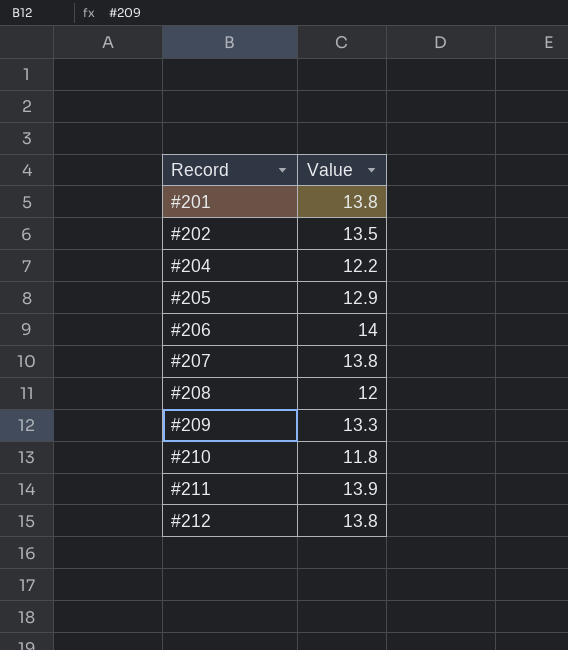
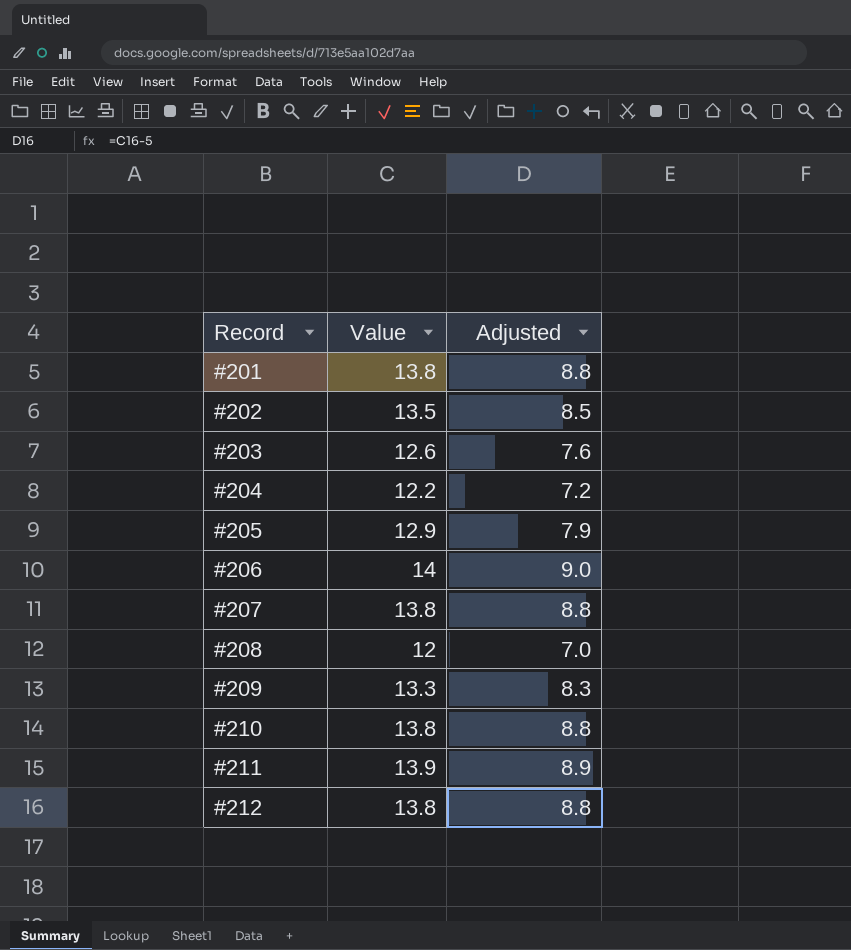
column Adjusted | formula: none -> [Value] - 5
row #203: none -> 12.6 | 7.6
#210 | Value: 11.8 -> 13.8

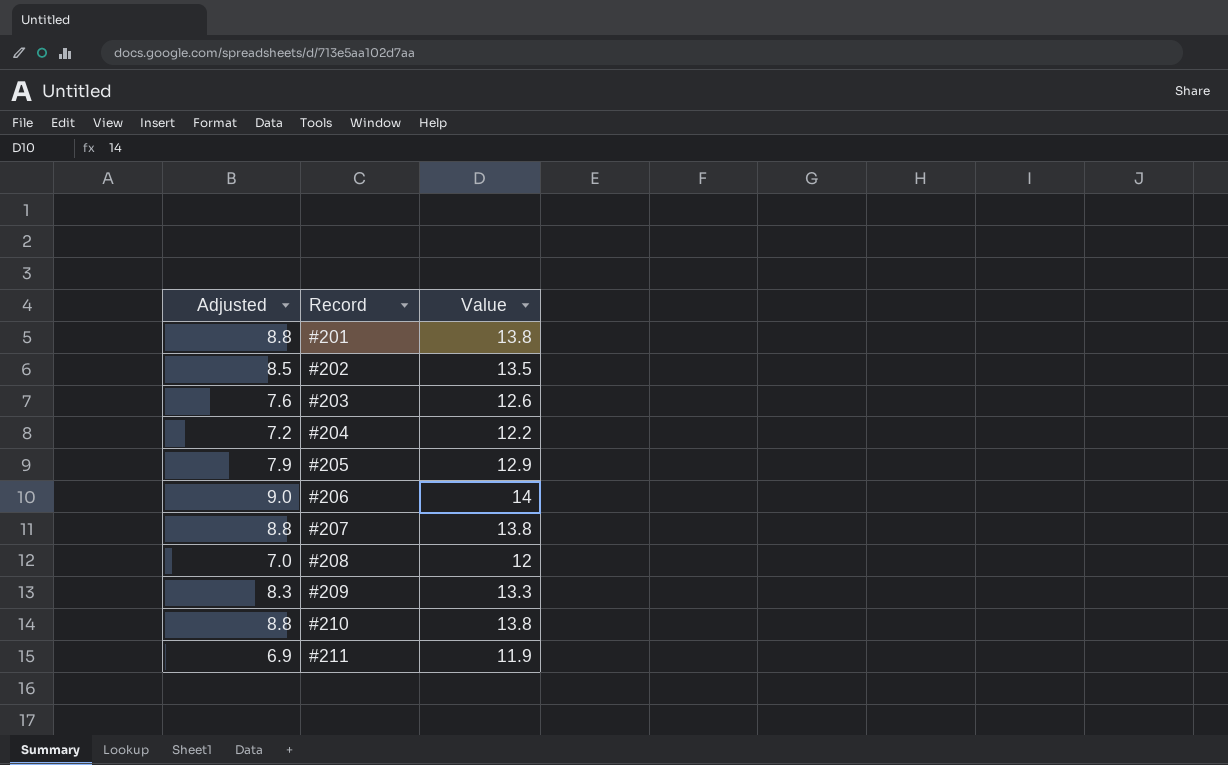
column Adjusted | position: 3 -> 1
row #212: 13.8 | 8.8 -> none
#211 | Adjusted: 8.9 -> 6.9
#211 | Value: 13.9 -> 11.9

